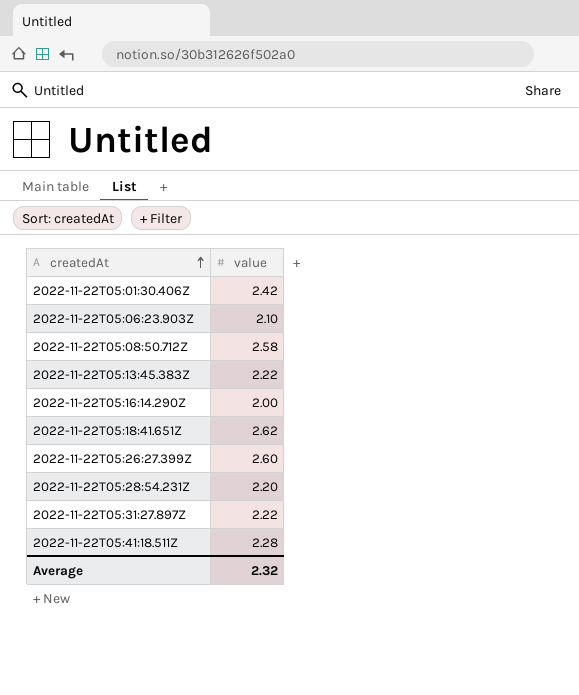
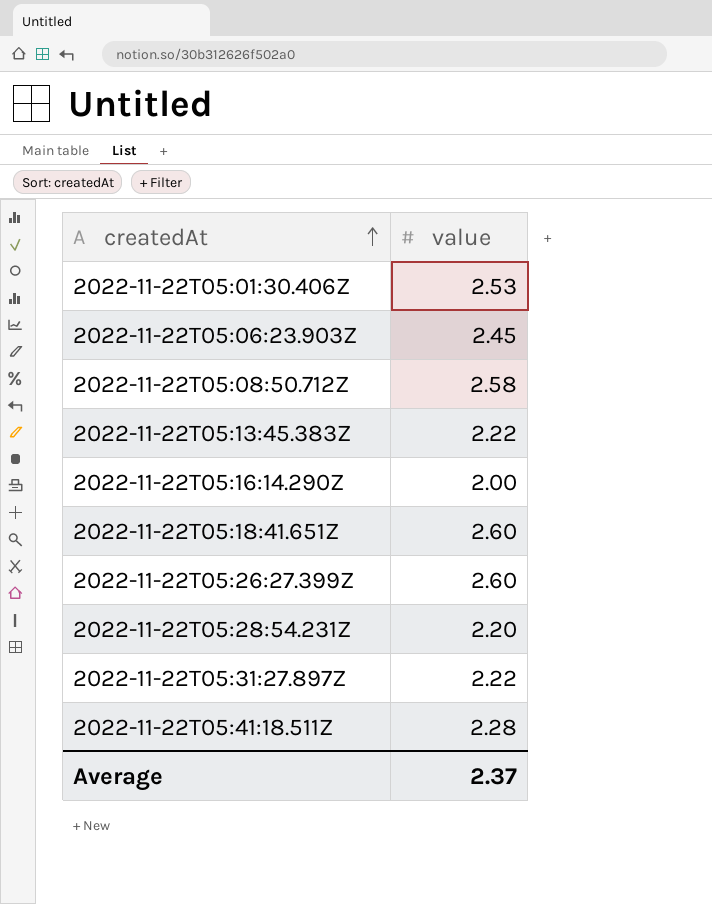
2022-11-22T05:01:30.406Z | value: 2.42 -> 2.53
2022-11-22T05:06:23.903Z | value: 2.10 -> 2.45
2022-11-22T05:18:41.651Z | value: 2.62 -> 2.60
Average | value: 2.32 -> 2.37

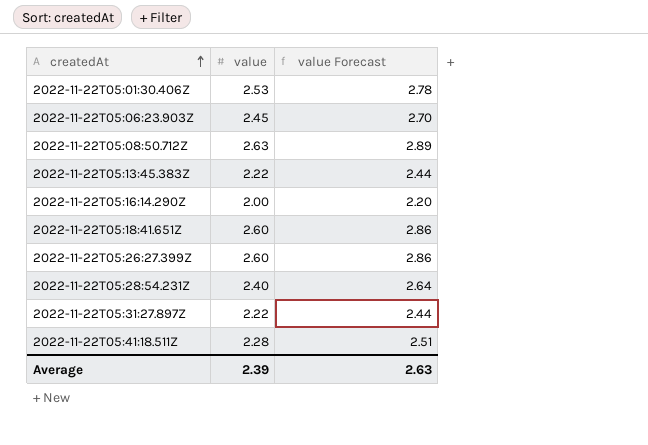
column value Forecast | formula: none -> [value] * 1.1
2022-11-22T05:08:50.712Z | value: 2.58 -> 2.63
2022-11-22T05:28:54.231Z | value: 2.20 -> 2.40
Average | value: 2.37 -> 2.39

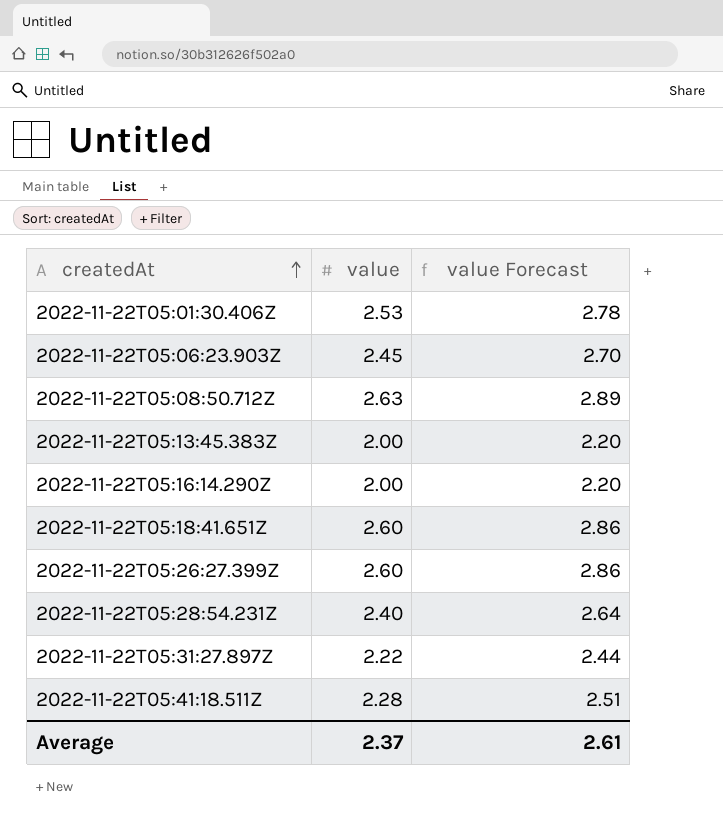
2022-11-22T05:13:45.383Z | value: 2.22 -> 2.00
2022-11-22T05:13:45.383Z | value Forecast: 2.44 -> 2.20
Average | value: 2.39 -> 2.37
Average | value Forecast: 2.63 -> 2.61

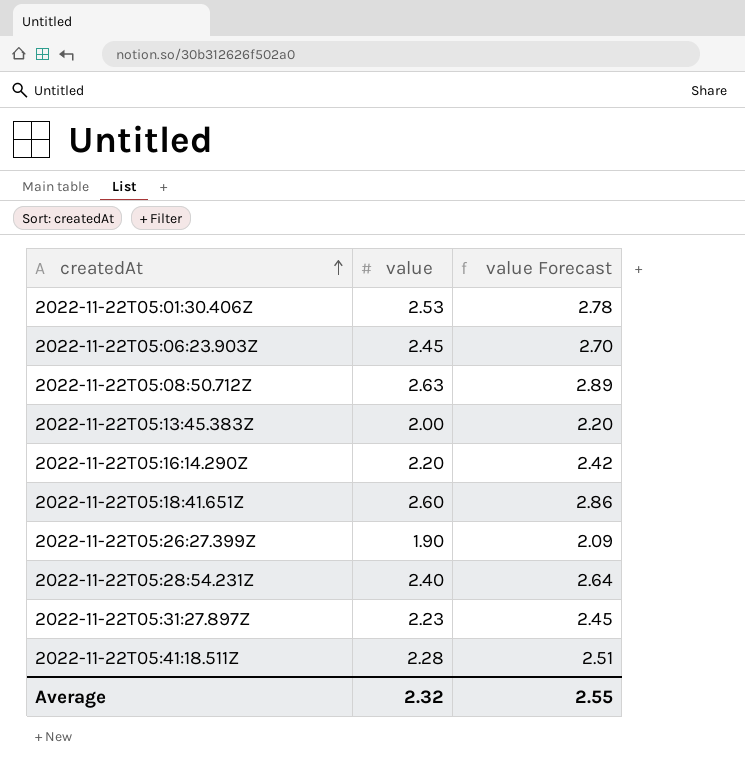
2022-11-22T05:16:14.290Z | value: 2.00 -> 2.20
2022-11-22T05:16:14.290Z | value Forecast: 2.20 -> 2.42
2022-11-22T05:26:27.399Z | value: 2.60 -> 1.90
2022-11-22T05:26:27.399Z | value Forecast: 2.86 -> 2.09
2022-11-22T05:31:27.897Z | value: 2.22 -> 2.23
2022-11-22T05:31:27.897Z | value Forecast: 2.44 -> 2.45
Average | value: 2.37 -> 2.32
Average | value Forecast: 2.61 -> 2.55

